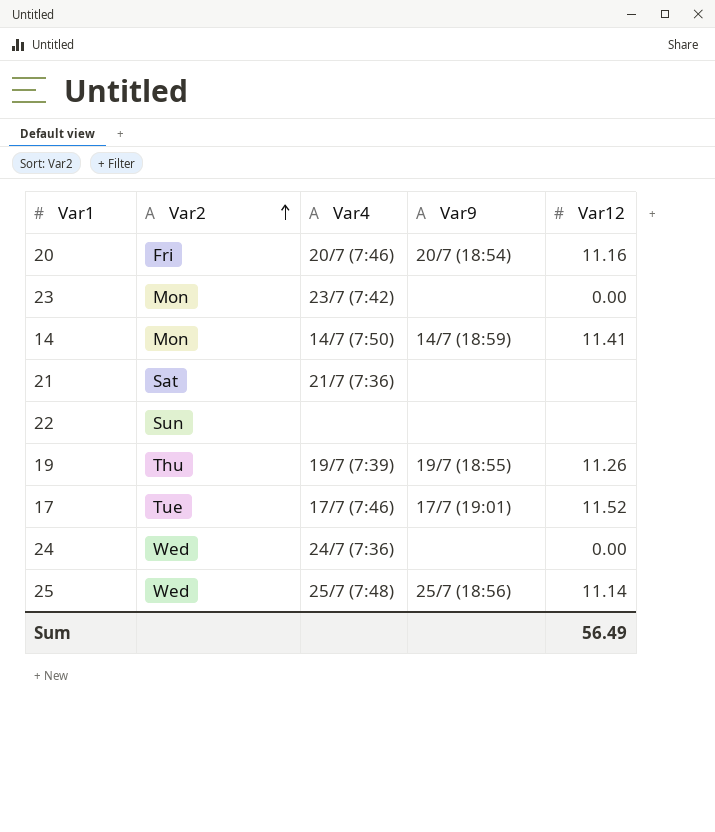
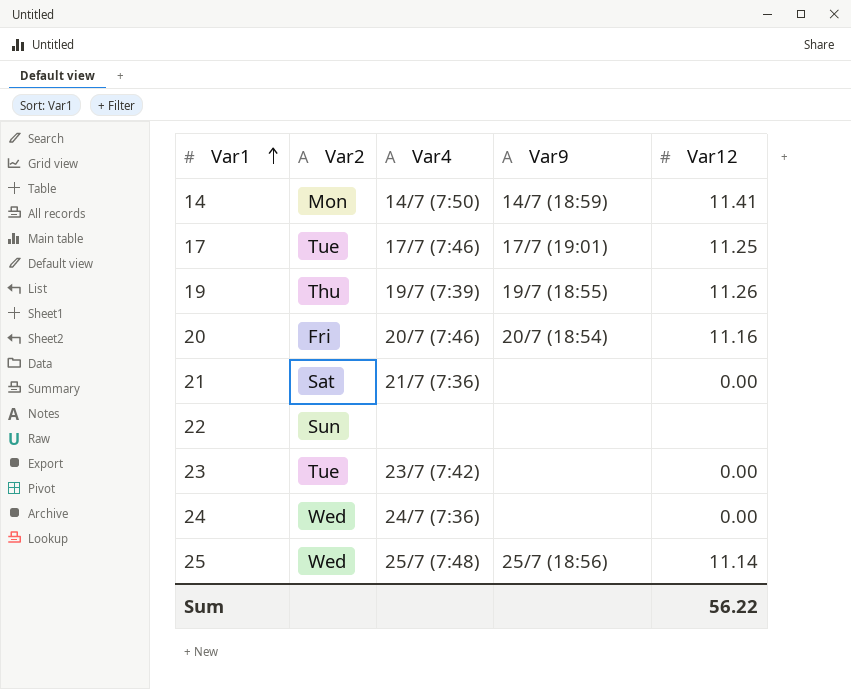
row order: Var2 ascending -> Var1 ascending
17 | Var12: 11.52 -> 11.25
21 | Var12: none -> 0.00
23 | Var2: Mon -> Tue
Sum | Var12: 56.49 -> 56.22

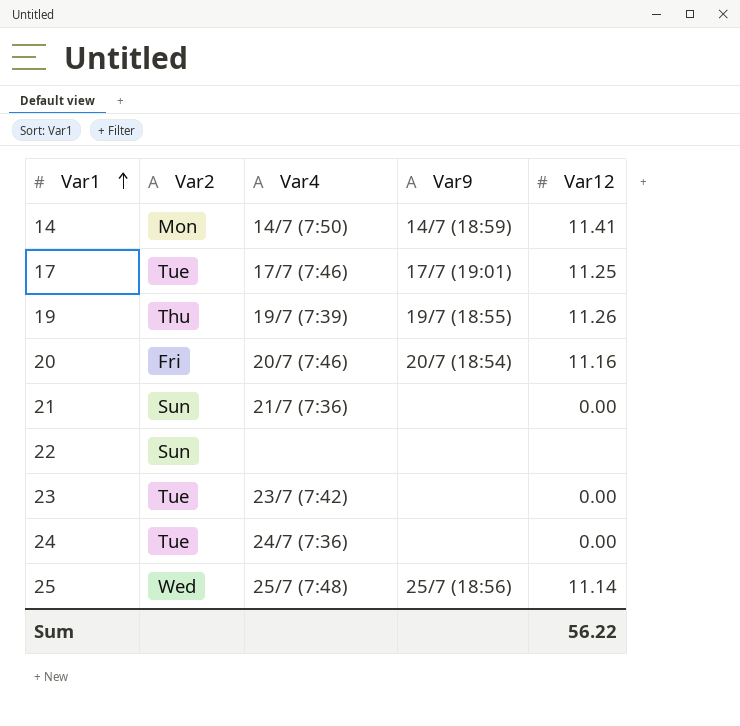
21 | Var2: Sat -> Sun
24 | Var2: Wed -> Tue

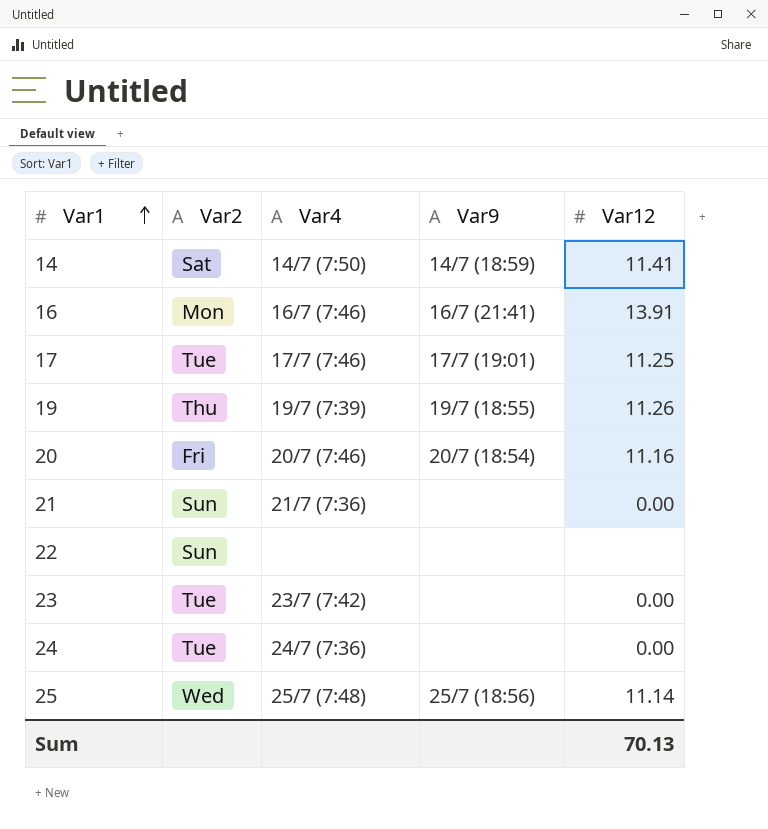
14 | Var2: Mon -> Sat
row 16: none -> Mon | 16/7 (7:46) | 16/7 (21:41) | 13.91
Sum | Var12: 56.22 -> 70.13

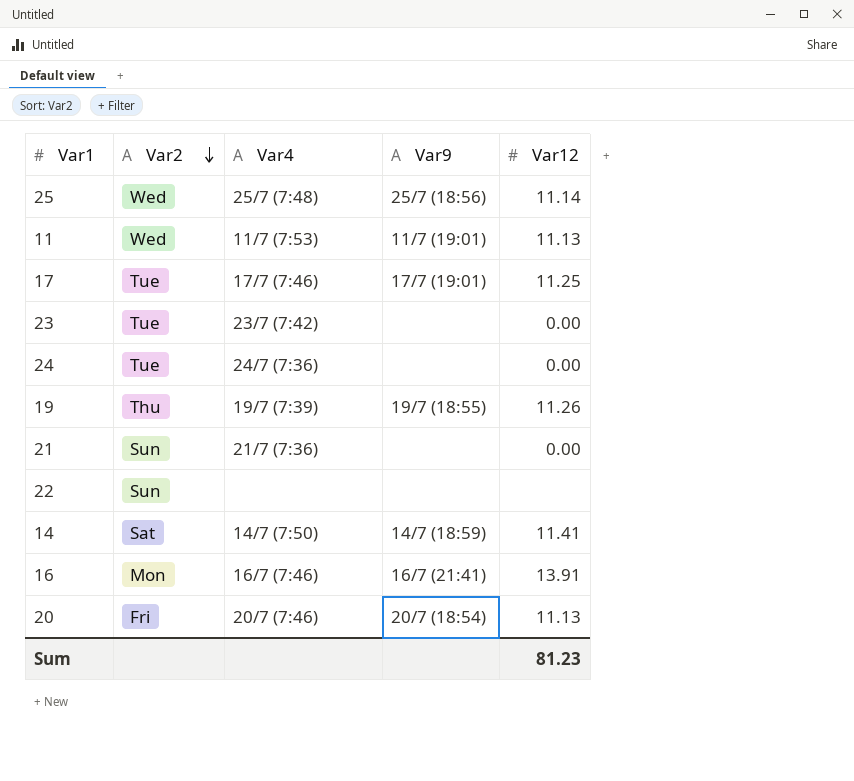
row order: Var1 ascending -> Var2 descending
row 11: none -> Wed | 11/7 (7:53) | 11/7 (19:01) | 11.13
20 | Var12: 11.16 -> 11.13
Sum | Var12: 70.13 -> 81.23

